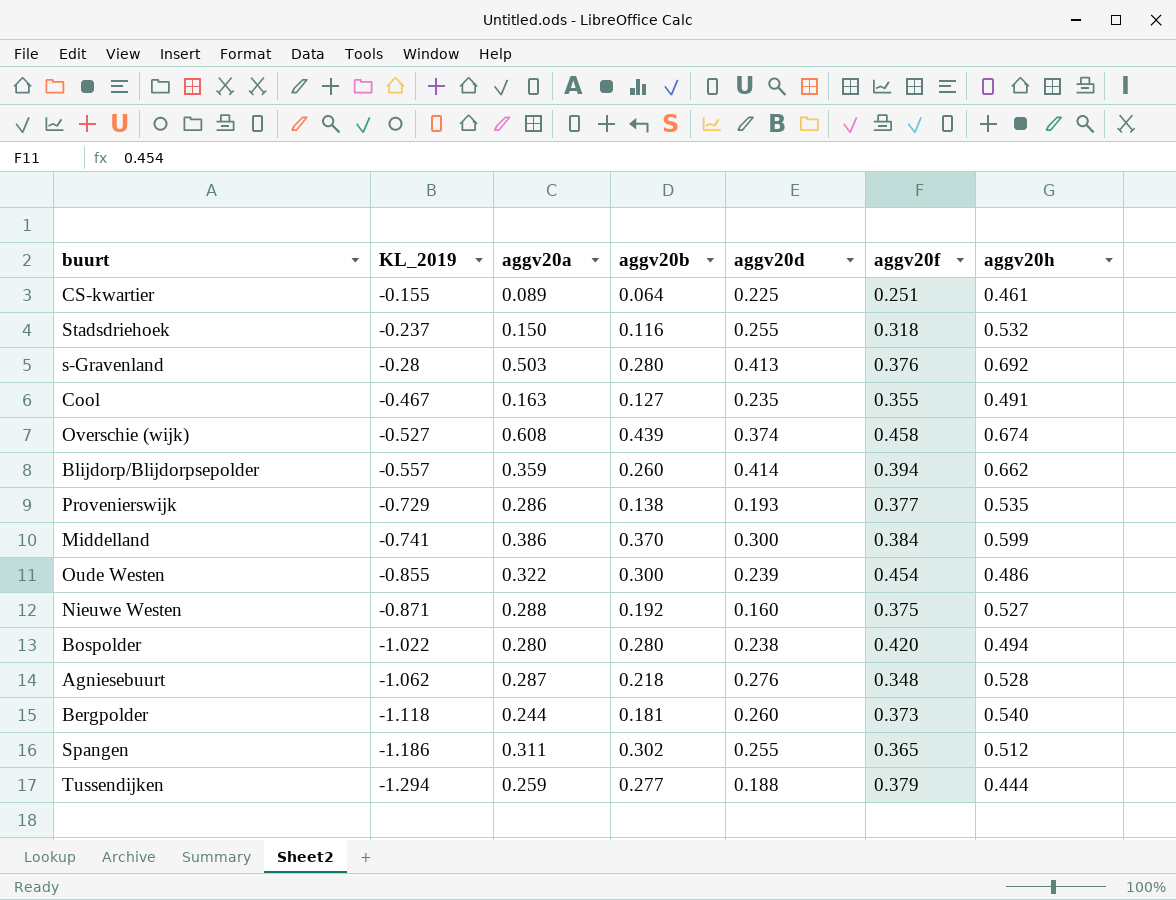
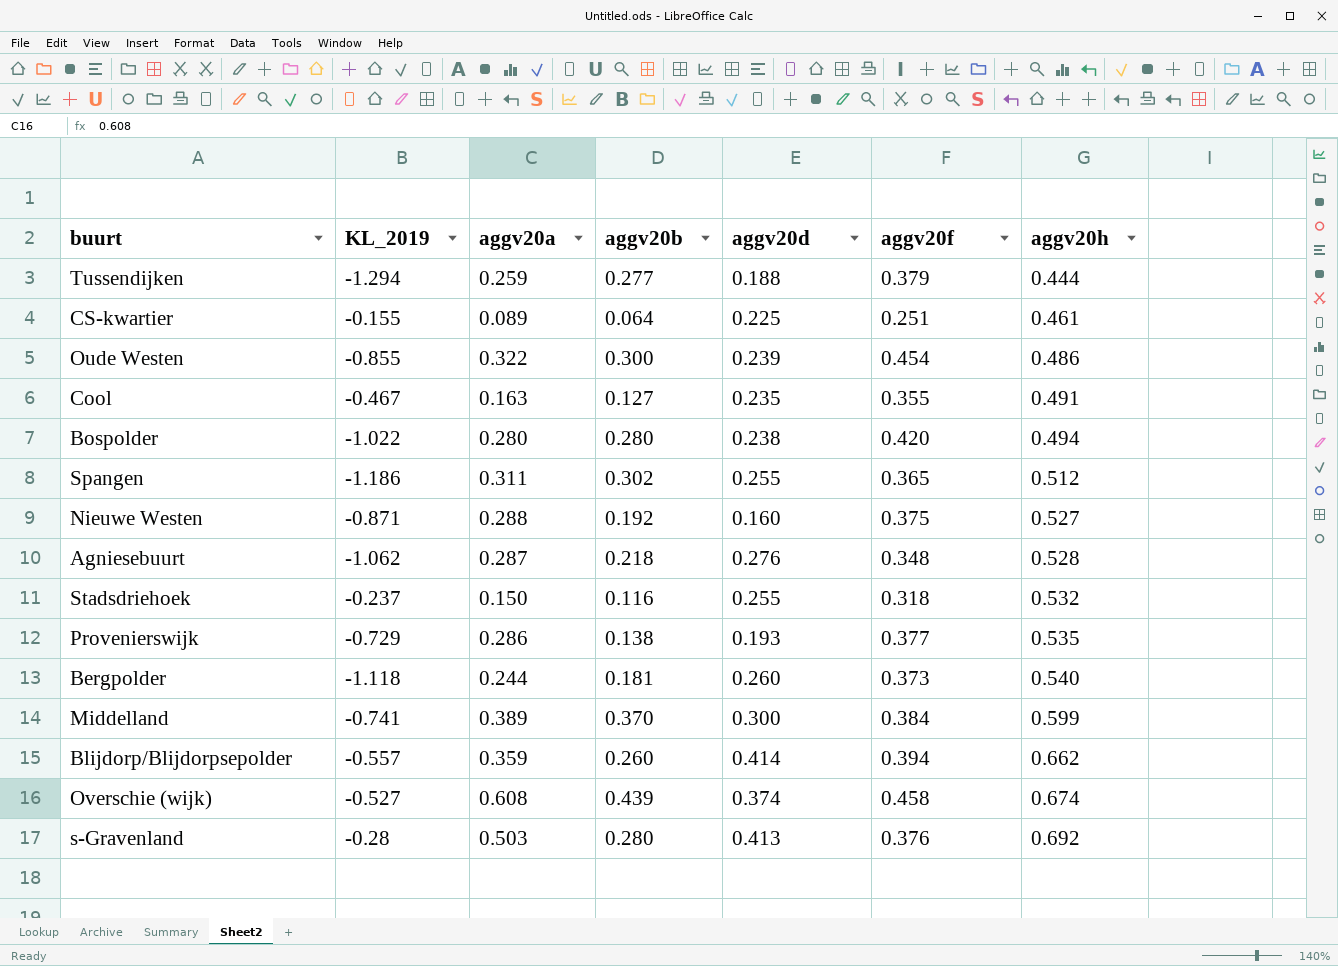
row order: KL_2019 descending -> aggv20h ascending
Middelland | aggv20a: 0.386 -> 0.389

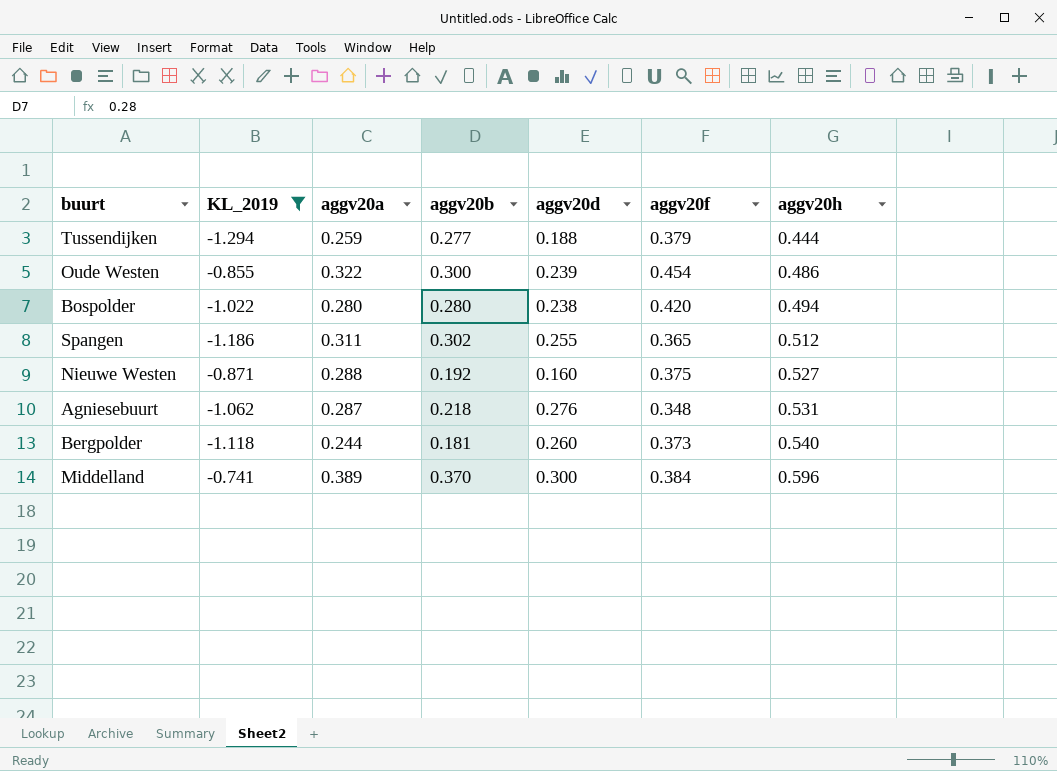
filter: none -> KL_2019 <= -0.741
Agniesebuurt | aggv20h: 0.528 -> 0.531
Middelland | aggv20h: 0.599 -> 0.596

